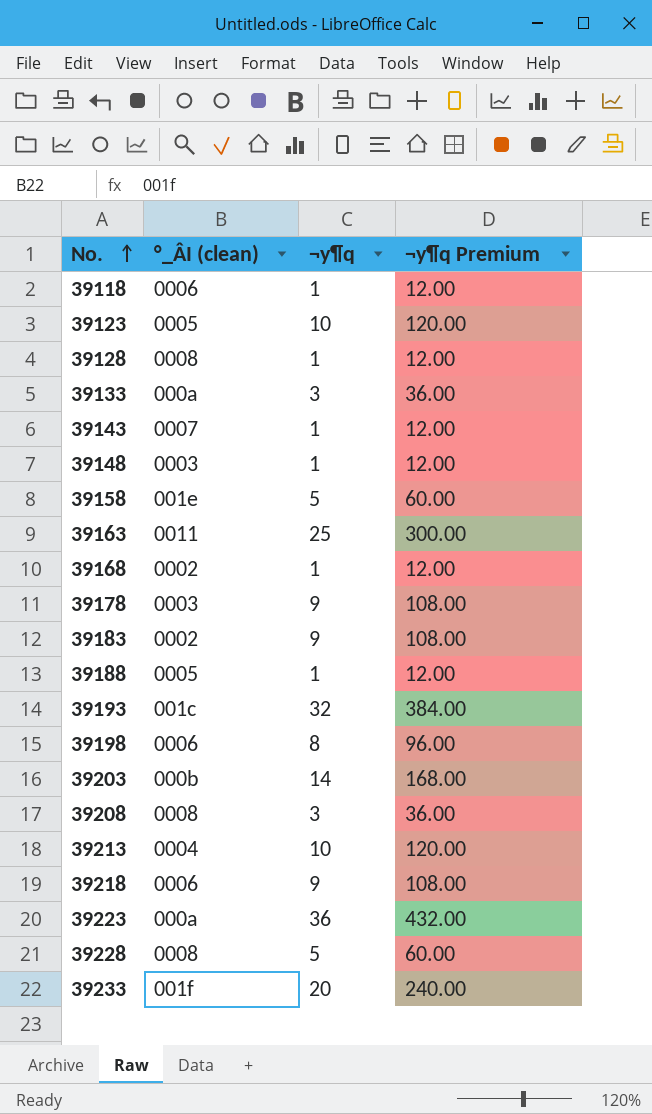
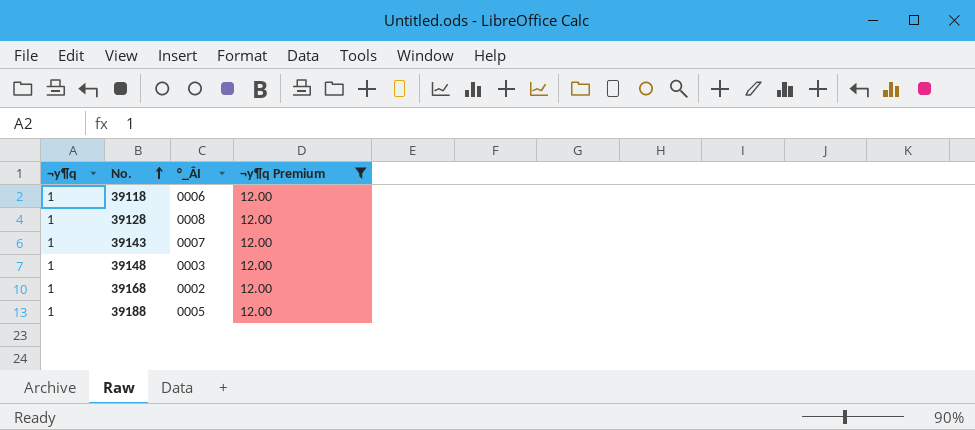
filter: none -> ¬y¶q Premium = 12.00
column ¬y¶q | position: 3 -> 1
column name: °_ÂI (clean) -> °_ÂI

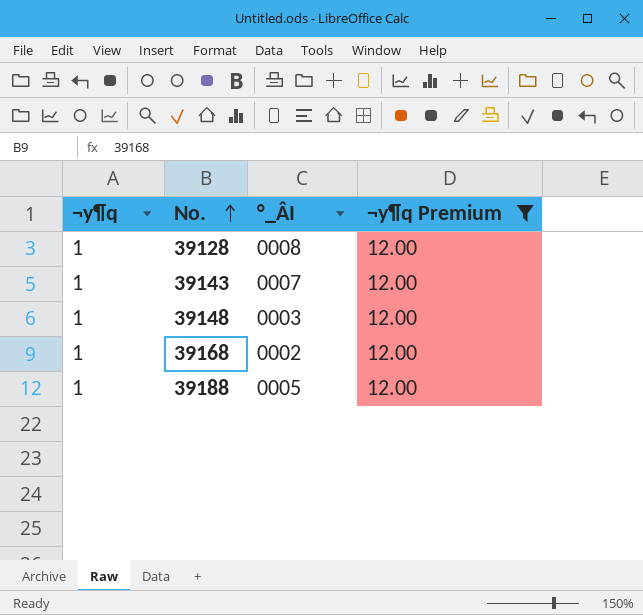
row 39118: 1 | 0006 | 12.00 -> none

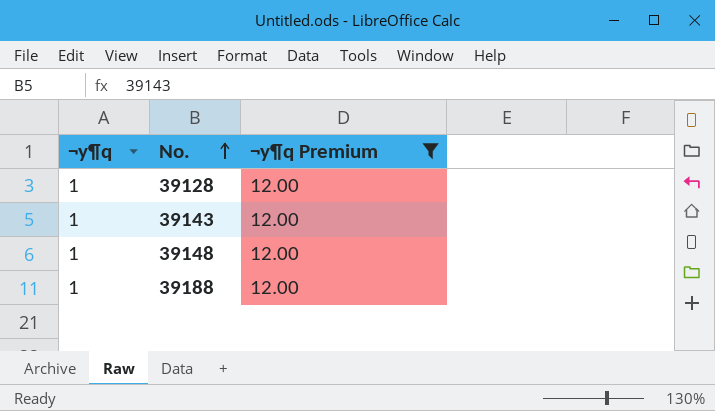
column °_ÂI | position: 3 -> none
row 39168: 1 | 0002 | 12.00 -> none

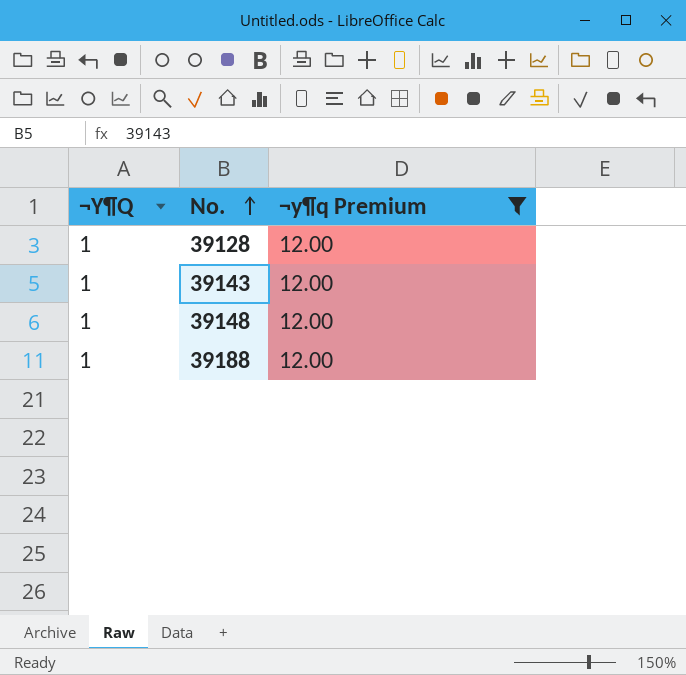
column name: ¬y¶q -> ¬Y¶Q

